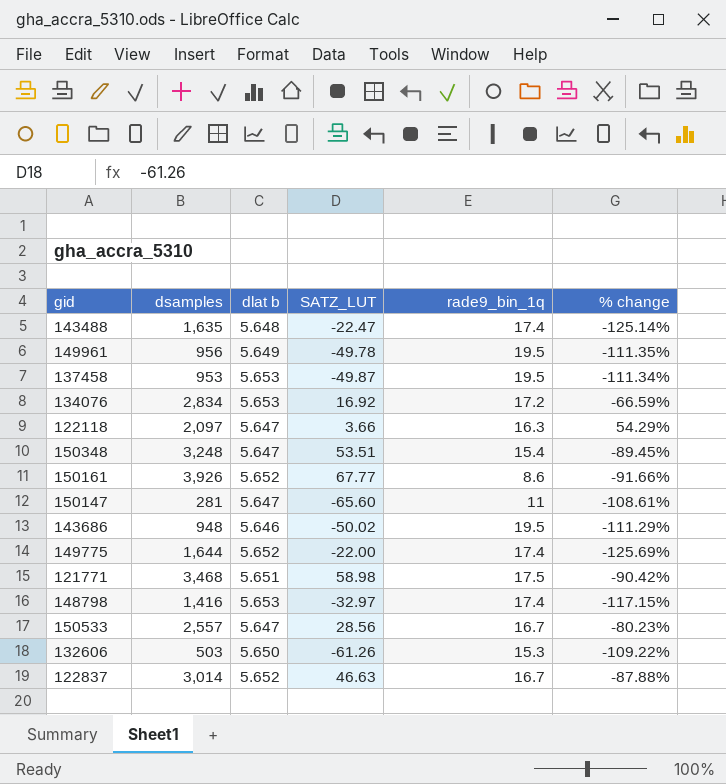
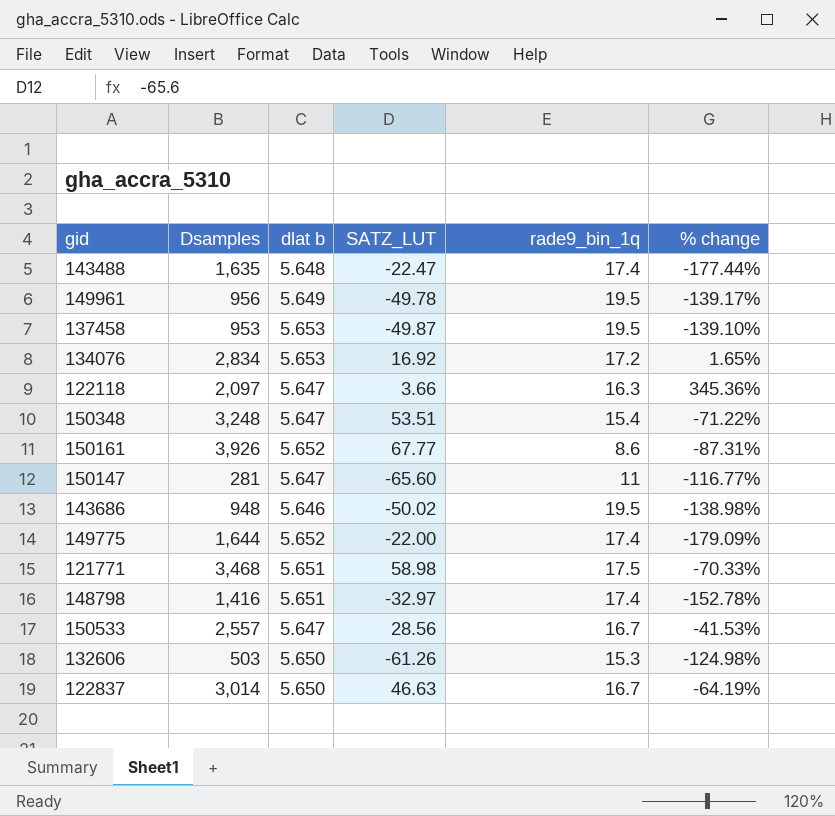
column name: dsamples -> Dsamples
column % change | formula: ([dlat b] - [SATZ_LUT]) / [SATZ_LUT] -> ([rade9_bin_1q] - [SATZ_LUT]) / [SATZ_LUT]
148798 | dlat b: 5.653 -> 5.651
122837 | dlat b: 5.652 -> 5.650

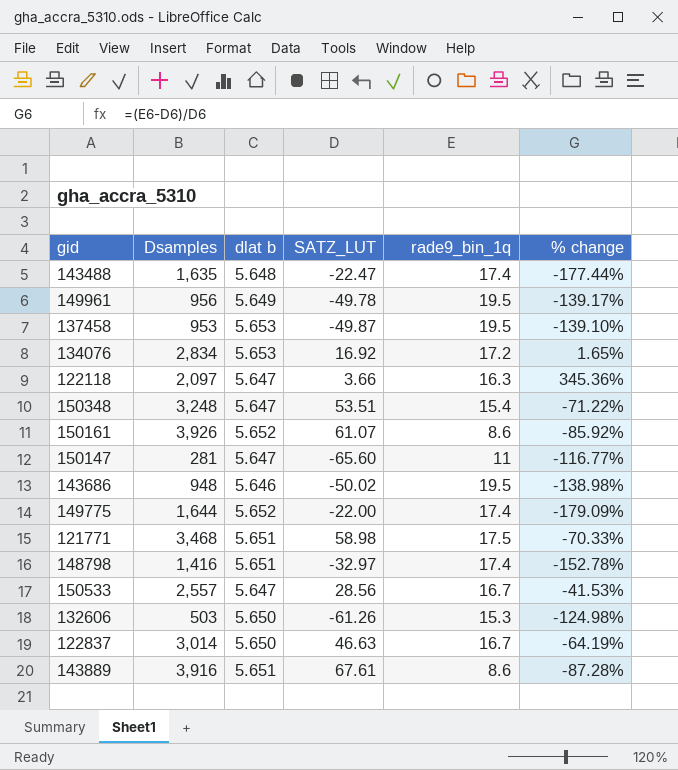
150161 | SATZ_LUT: 67.77 -> 61.07
150161 | % change: -87.31% -> -85.92%
row 143889: none -> 3,916 | 5.651 | 67.61 | 8.6 | -87.28%

